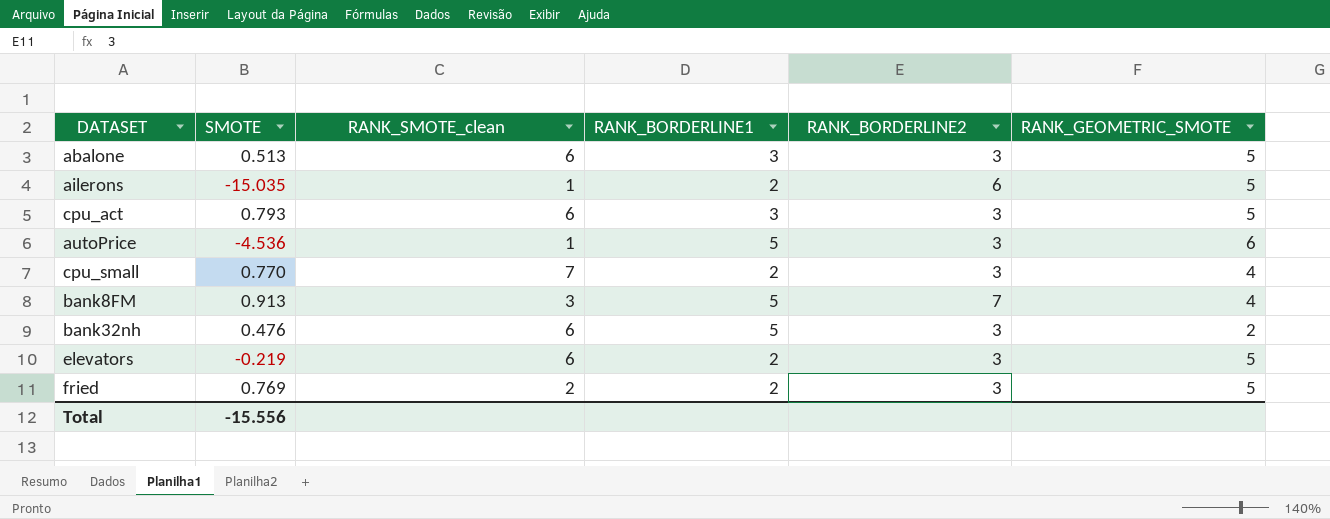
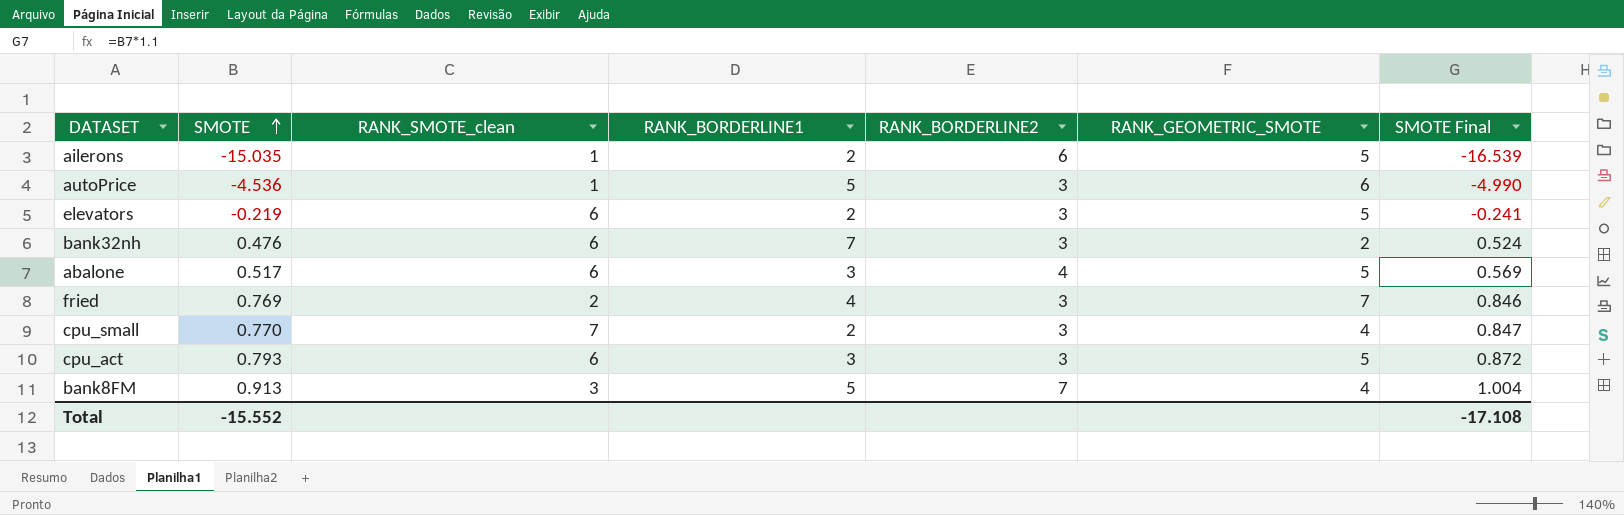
row order: none -> SMOTE ascending
column SMOTE Final | formula: none -> [SMOTE] * 1.1
bank32nh | RANK_BORDERLINE1: 5 -> 7
abalone | SMOTE: 0.513 -> 0.517
abalone | RANK_BORDERLINE2: 3 -> 4
fried | RANK_BORDERLINE1: 2 -> 4
fried | RANK_GEOMETRIC_SMOTE: 5 -> 7
Total | SMOTE: -15.556 -> -15.552

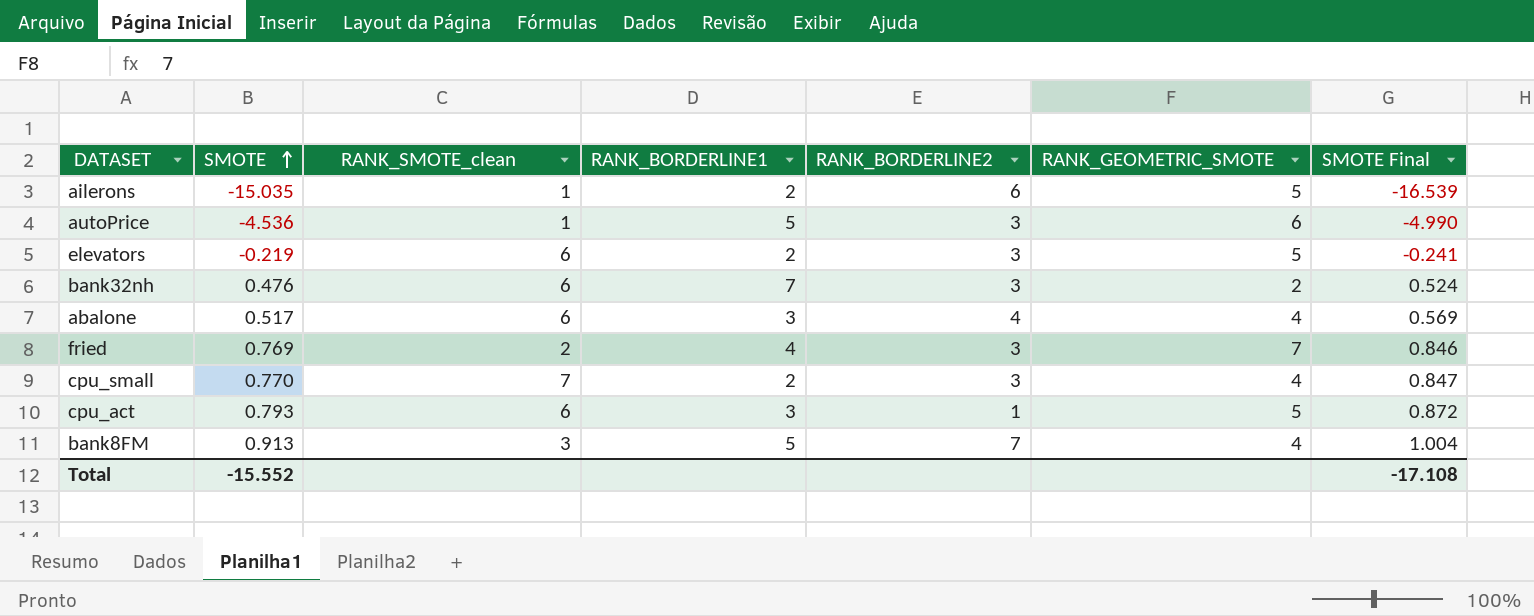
abalone | RANK_GEOMETRIC_SMOTE: 5 -> 4
cpu_act | RANK_BORDERLINE2: 3 -> 1

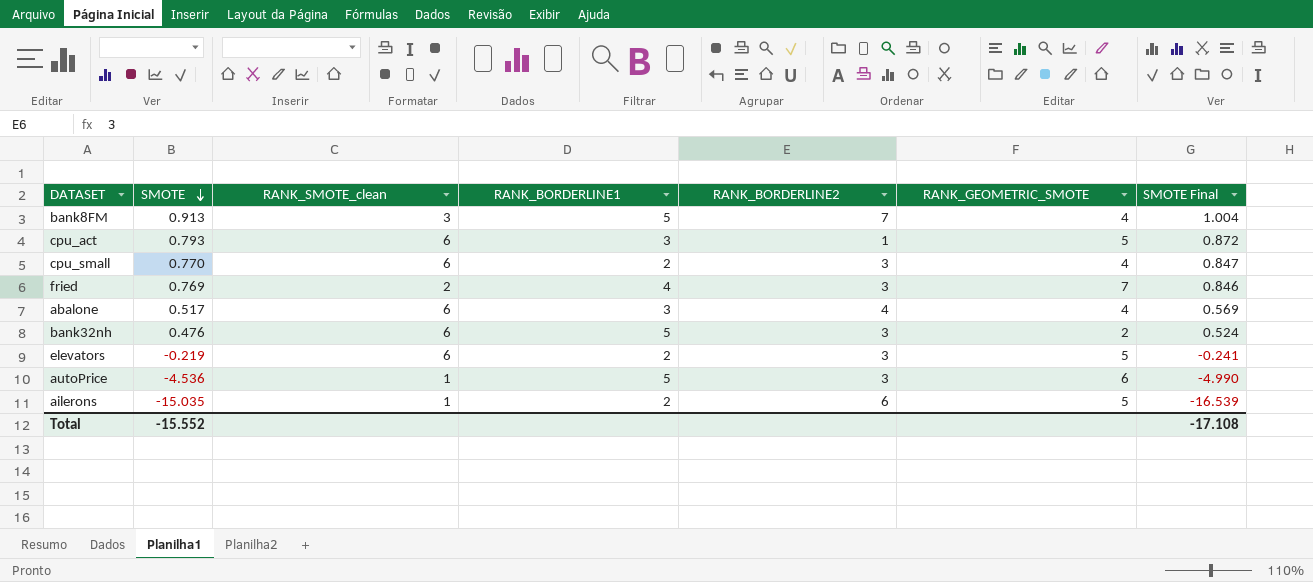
row order: SMOTE ascending -> SMOTE descending
cpu_small | RANK_SMOTE_clean: 7 -> 6
bank32nh | RANK_BORDERLINE1: 7 -> 5

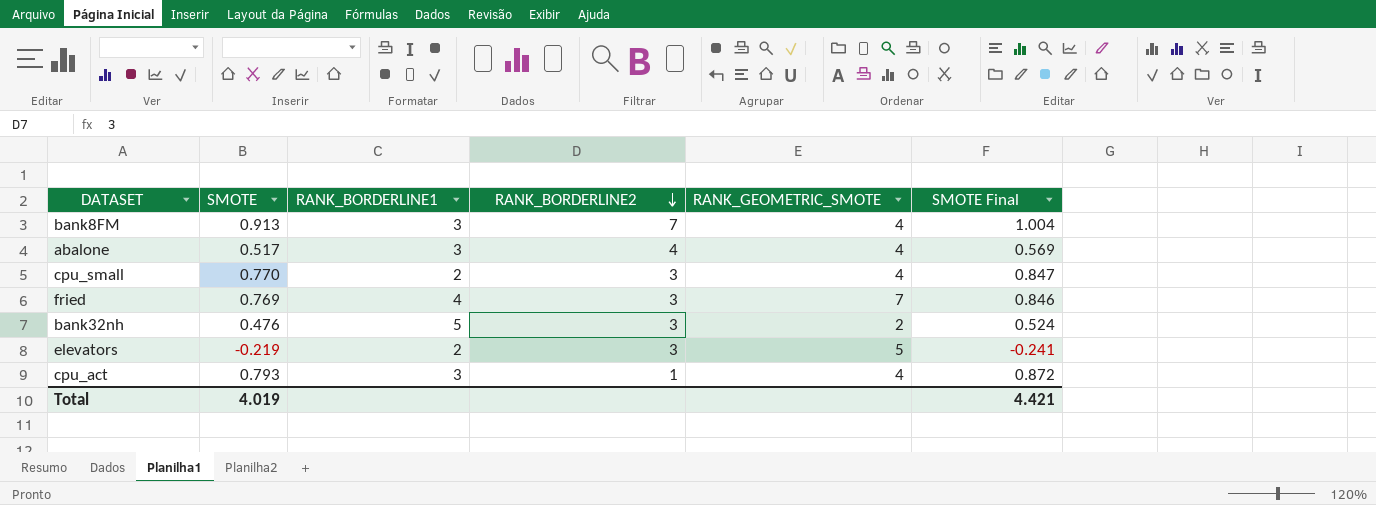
row order: SMOTE descending -> RANK_BORDERLINE2 descending
column RANK_SMOTE_clean | position: 3 -> none
row autoPrice: -4.536 | 1 | 5 | 3 | 6 | -4.990 -> none
row ailerons: -15.035 | 1 | 2 | 6 | 5 | -16.539 -> none
bank8FM | RANK_BORDERLINE1: 5 -> 3
cpu_act | RANK_GEOMETRIC_SMOTE: 5 -> 4
Total | SMOTE: -15.552 -> 4.019
Total | SMOTE Final: -17.108 -> 4.421

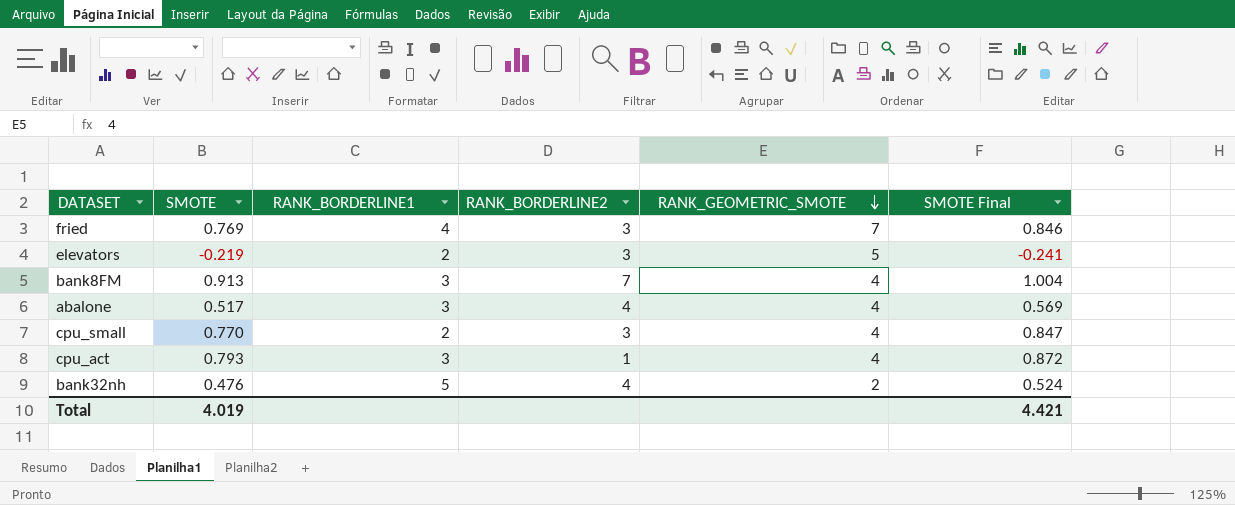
row order: RANK_BORDERLINE2 descending -> RANK_GEOMETRIC_SMOTE descending
bank32nh | RANK_BORDERLINE2: 3 -> 4

